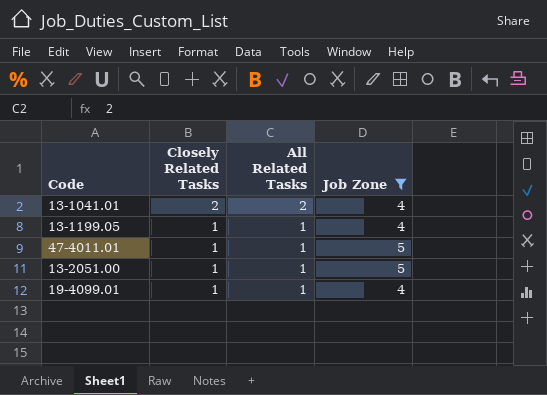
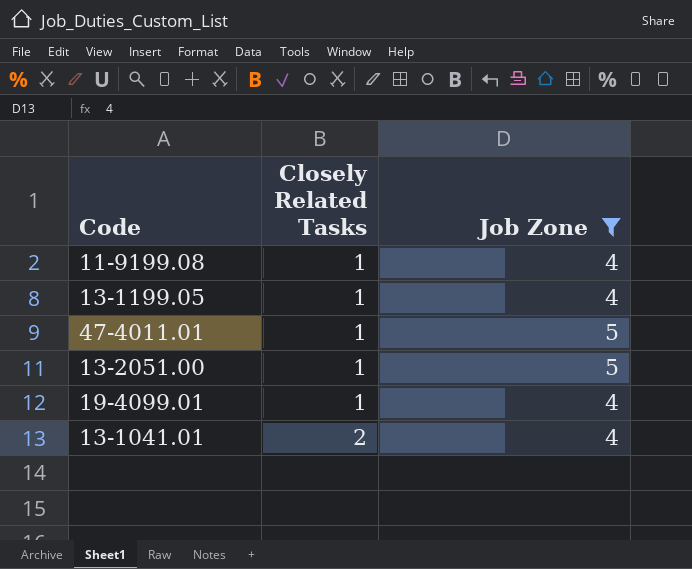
row order: Closely Related Tasks descending -> Closely Related Tasks ascending
column All Related Tasks | position: 3 -> none
row 11-9199.08: none -> 1 | 4

